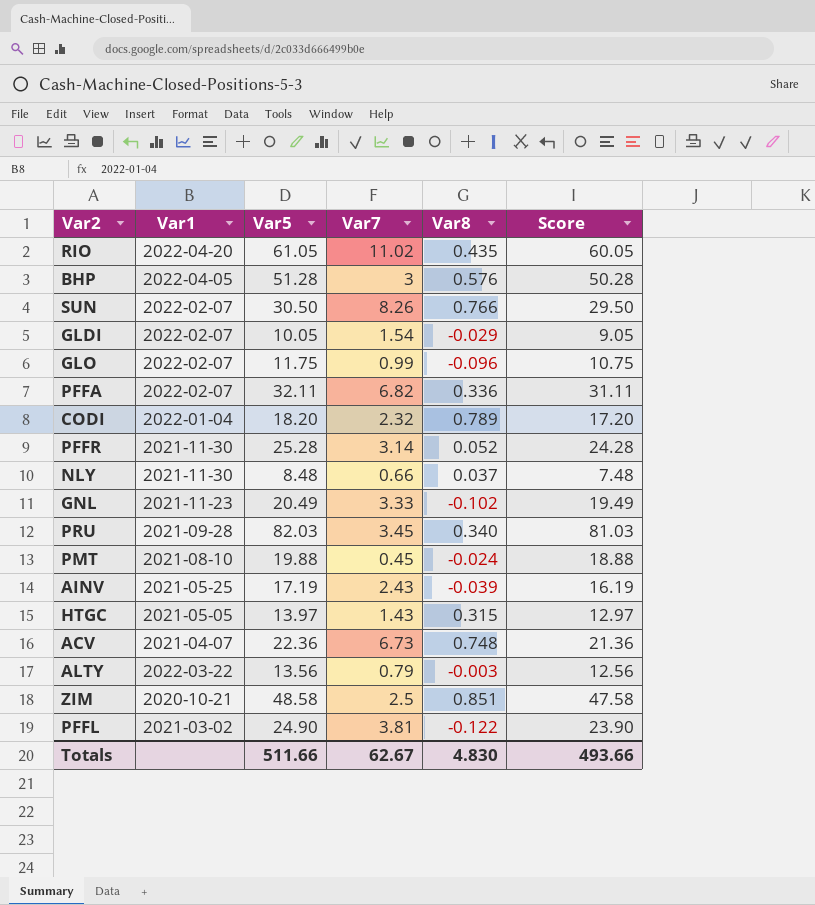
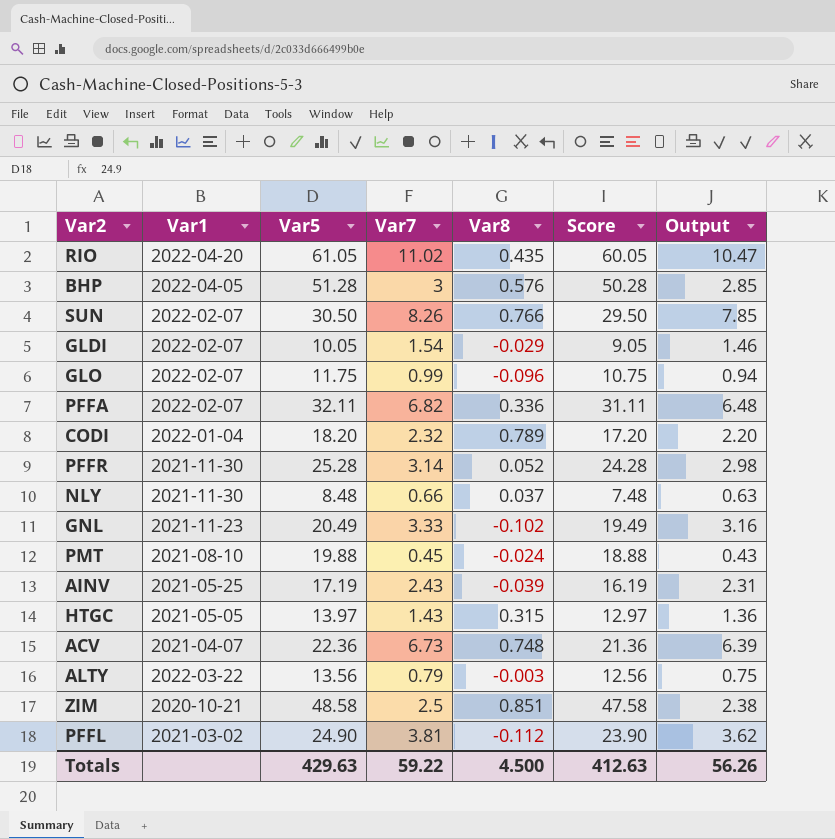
column Output | formula: none -> [Var7] * 0.95
row PRU: 2021-09-28 | 82.03 | 3.45 | 0.340 | 81.03 -> none
PFFL | Var8: -0.122 -> -0.112
Totals | Var5: 511.66 -> 429.63
Totals | Var7: 62.67 -> 59.22
Totals | Var8: 4.830 -> 4.500
Totals | Score: 493.66 -> 412.63

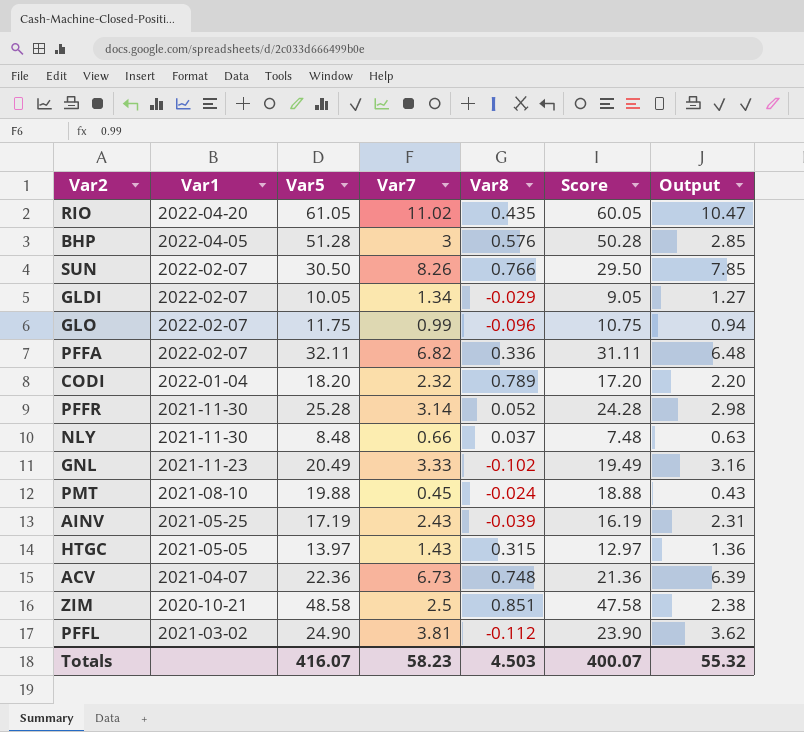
row ALTY: 2022-03-22 | 13.56 | 0.79 | -0.003 | 12.56 | 0.75 -> none
GLDI | Var7: 1.54 -> 1.34
GLDI | Output: 1.46 -> 1.27
Totals | Var5: 429.63 -> 416.07
Totals | Var7: 59.22 -> 58.23
Totals | Var8: 4.500 -> 4.503
Totals | Score: 412.63 -> 400.07
Totals | Output: 56.26 -> 55.32

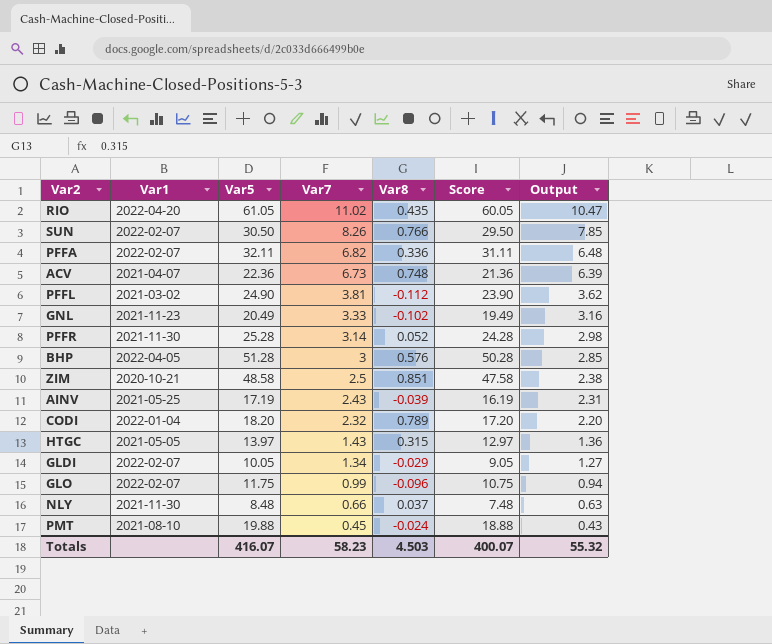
row order: none -> Var7 descending

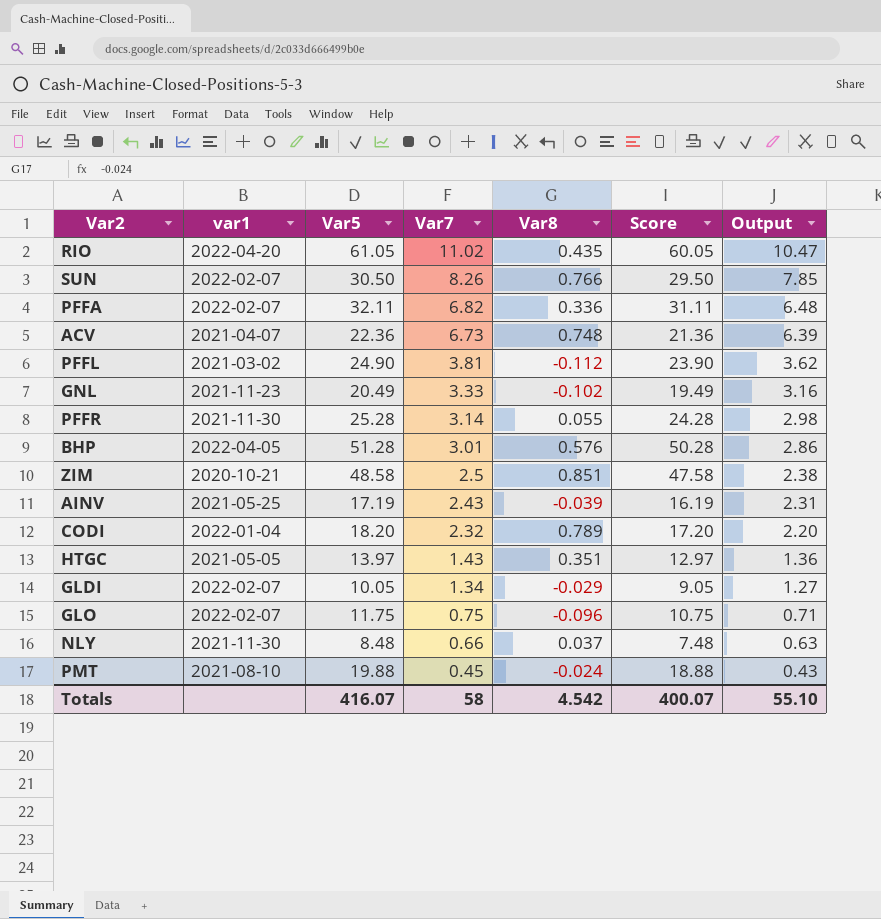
column name: Var1 -> var1
PFFR | Var8: 0.052 -> 0.055
BHP | Var7: 3 -> 3.01
BHP | Output: 2.85 -> 2.86
HTGC | Var8: 0.315 -> 0.351
GLO | Var7: 0.99 -> 0.75
GLO | Output: 0.94 -> 0.71
Totals | Var7: 58.23 -> 58
Totals | Var8: 4.503 -> 4.542
Totals | Output: 55.32 -> 55.10

